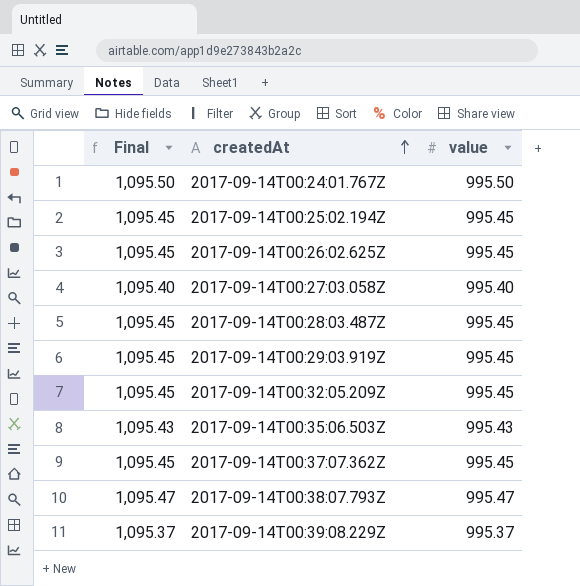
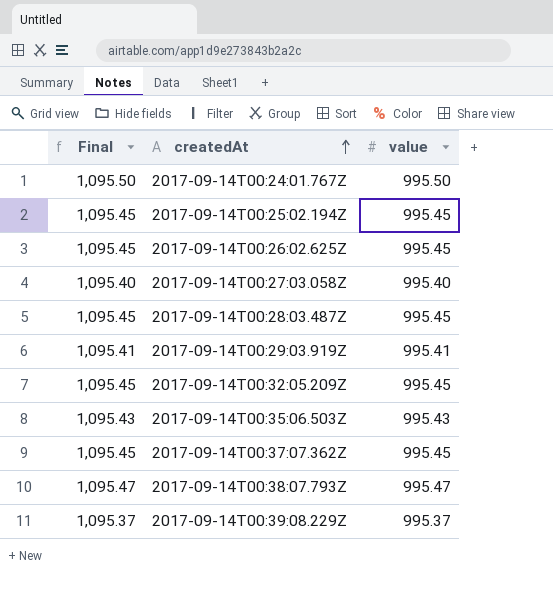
2017-09-14T00:29:03.919Z | Final: 1,095.45 -> 1,095.41
2017-09-14T00:29:03.919Z | value: 995.45 -> 995.41

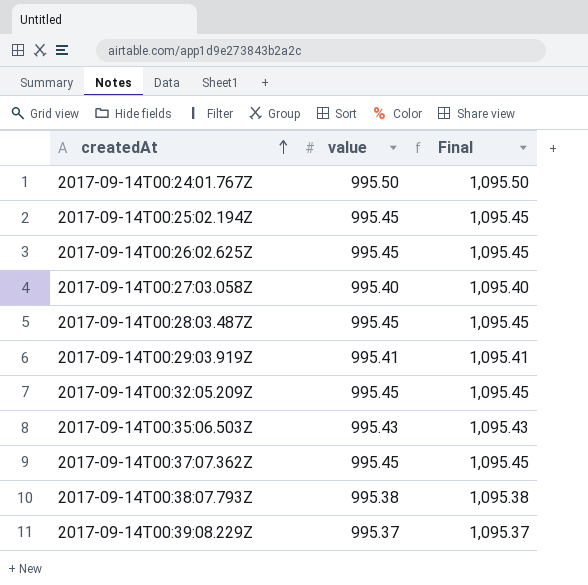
column Final | position: 1 -> 3
2017-09-14T00:38:07.793Z | value: 995.47 -> 995.38
2017-09-14T00:38:07.793Z | Final: 1,095.47 -> 1,095.38

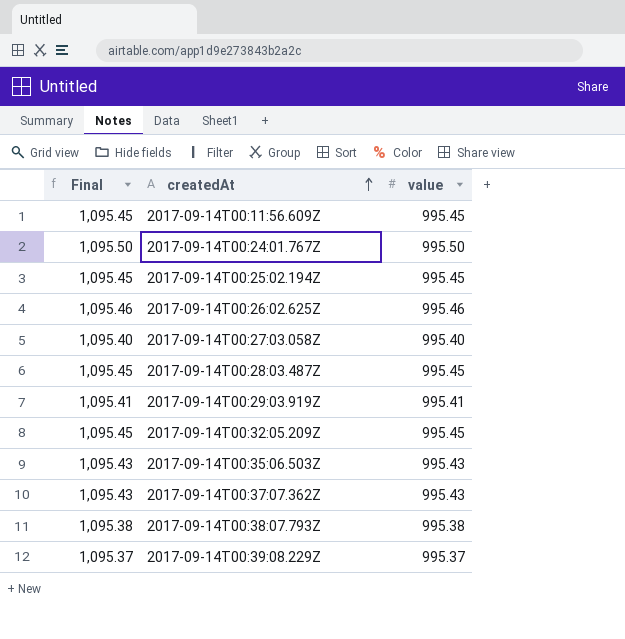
column Final | position: 3 -> 1
row 2017-09-14T00:11:56.609Z: none -> 1,095.45 | 995.45
2017-09-14T00:26:02.625Z | Final: 1,095.45 -> 1,095.46
2017-09-14T00:26:02.625Z | value: 995.45 -> 995.46
2017-09-14T00:37:07.362Z | Final: 1,095.45 -> 1,095.43
2017-09-14T00:37:07.362Z | value: 995.45 -> 995.43

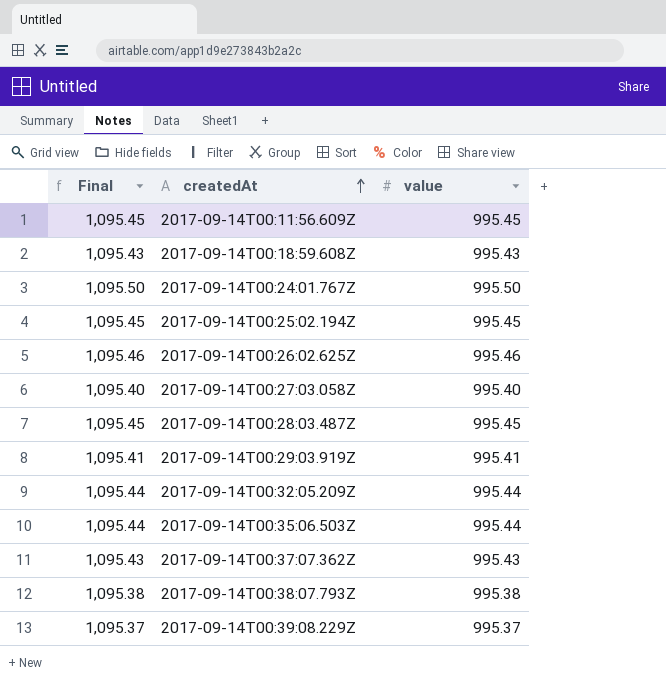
row 2017-09-14T00:18:59.608Z: none -> 1,095.43 | 995.43
2017-09-14T00:32:05.209Z | Final: 1,095.45 -> 1,095.44
2017-09-14T00:32:05.209Z | value: 995.45 -> 995.44
2017-09-14T00:35:06.503Z | Final: 1,095.43 -> 1,095.44
2017-09-14T00:35:06.503Z | value: 995.43 -> 995.44

